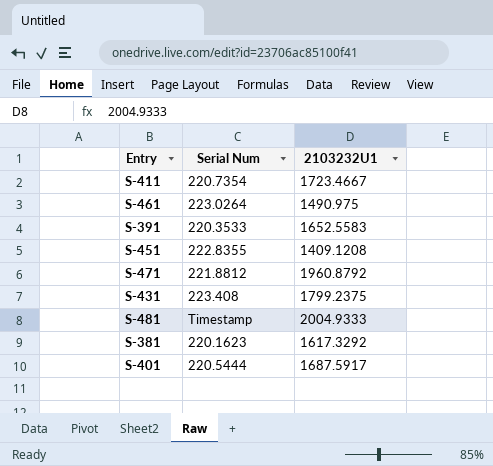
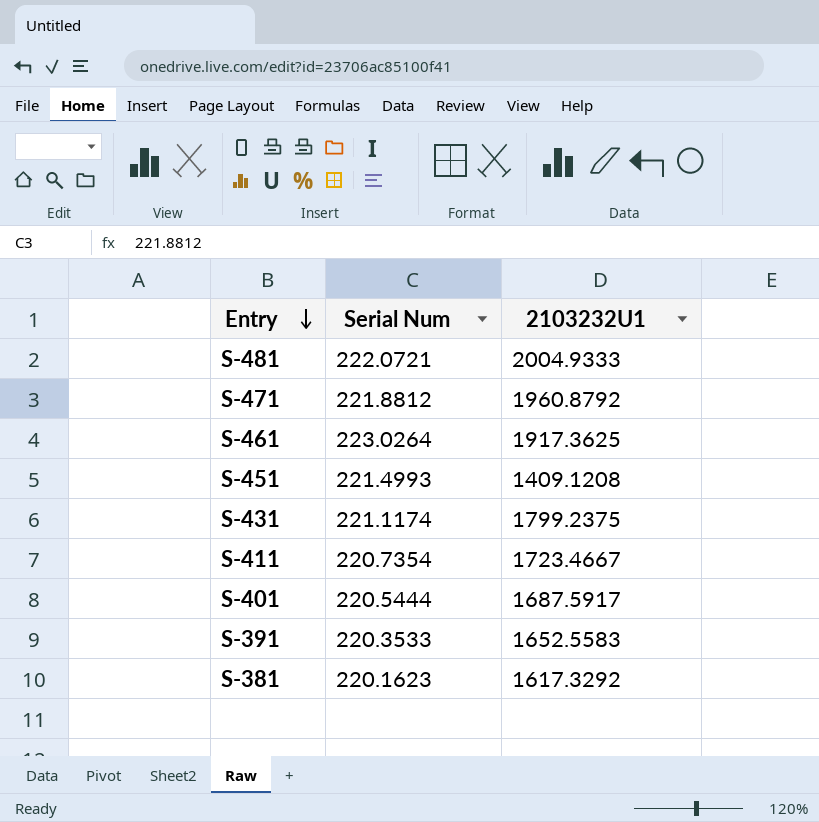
row order: none -> Entry descending
S-481 | Serial Num: Timestamp -> 222.0721
S-461 | 2103232U1: 1490.975 -> 1917.3625
S-451 | Serial Num: 222.8355 -> 221.4993
S-431 | Serial Num: 223.408 -> 221.1174

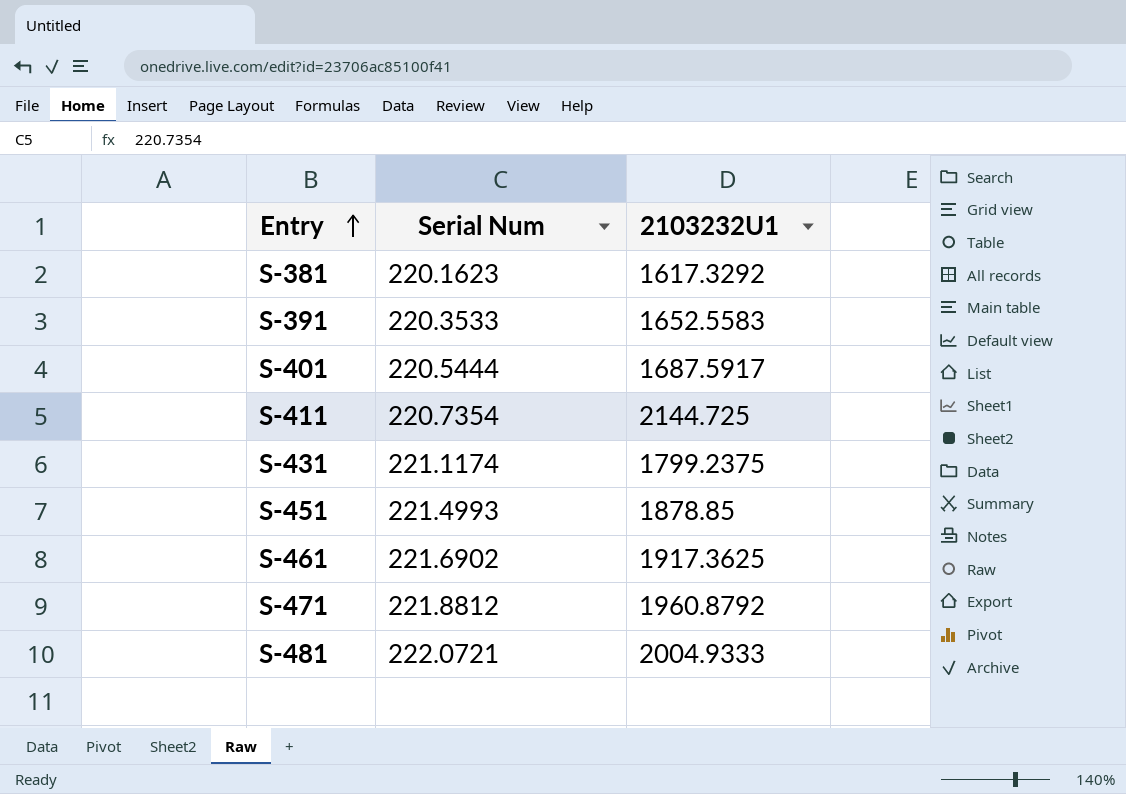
row order: Entry descending -> Entry ascending
S-411 | 2103232U1: 1723.4667 -> 2144.725
S-451 | 2103232U1: 1409.1208 -> 1878.85
S-461 | Serial Num: 223.0264 -> 221.6902

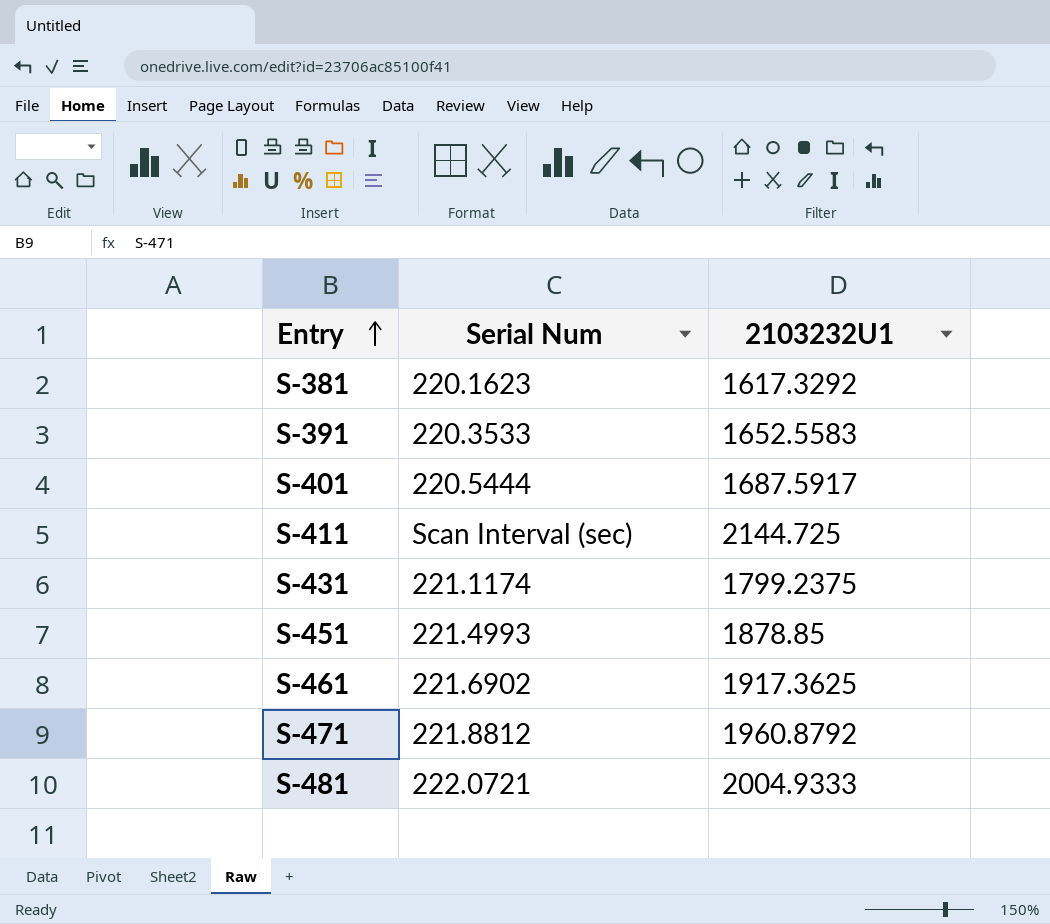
S-411 | Serial Num: 220.7354 -> Scan Interval (sec)

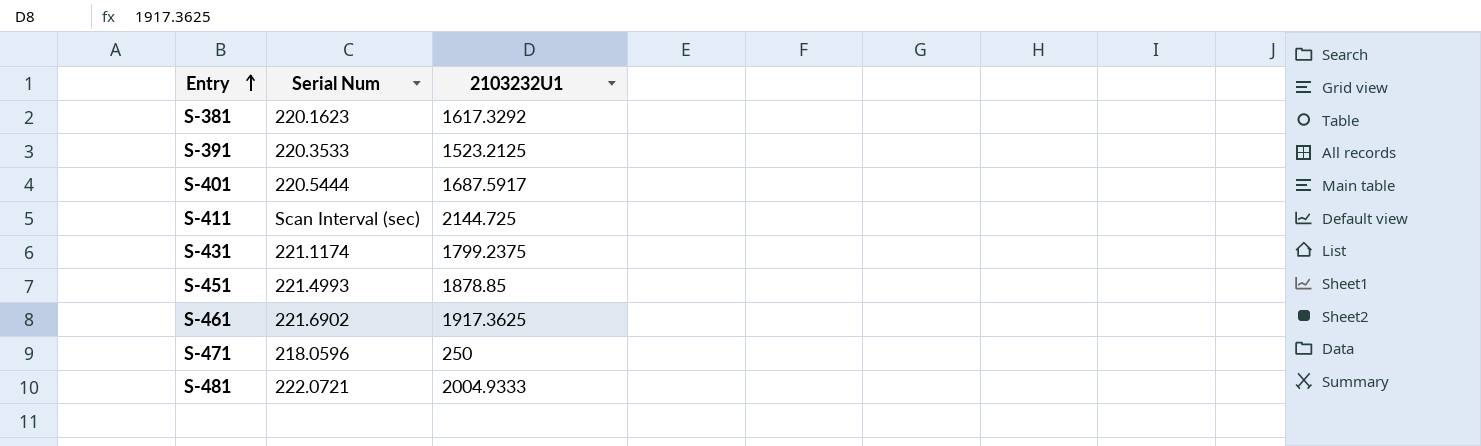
S-391 | 2103232U1: 1652.5583 -> 1523.2125
S-471 | Serial Num: 221.8812 -> 218.0596
S-471 | 2103232U1: 1960.8792 -> 250

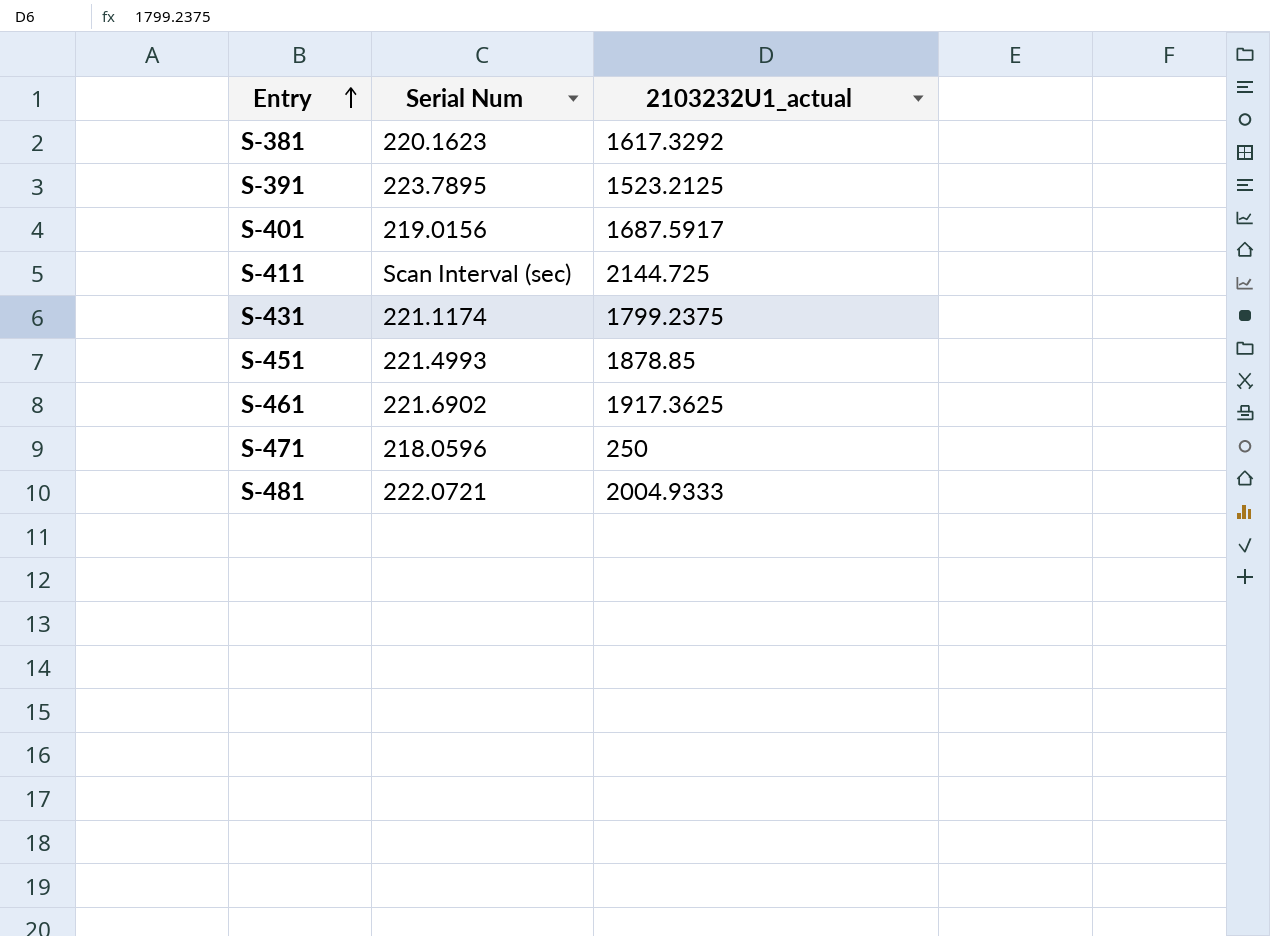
column name: 2103232U1 -> 2103232U1_actual
S-391 | Serial Num: 220.3533 -> 223.7895
S-401 | Serial Num: 220.5444 -> 219.0156

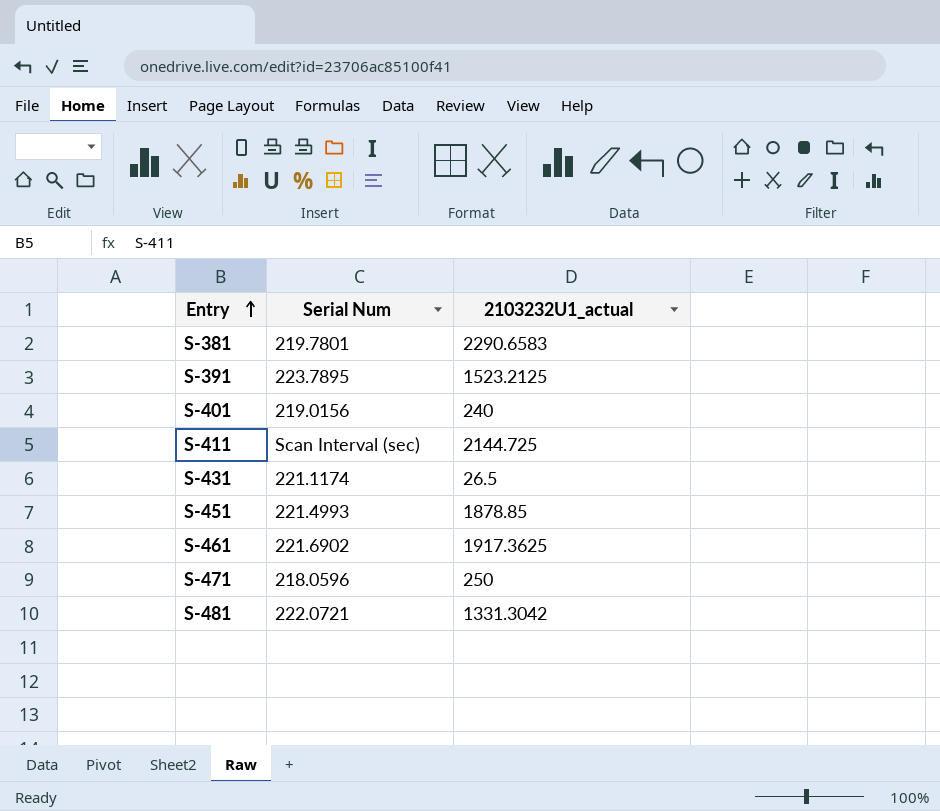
S-381 | Serial Num: 220.1623 -> 219.7801
S-381 | 2103232U1_actual: 1617.3292 -> 2290.6583
S-401 | 2103232U1_actual: 1687.5917 -> 240
S-431 | 2103232U1_actual: 1799.2375 -> 26.5
S-481 | 2103232U1_actual: 2004.9333 -> 1331.3042

